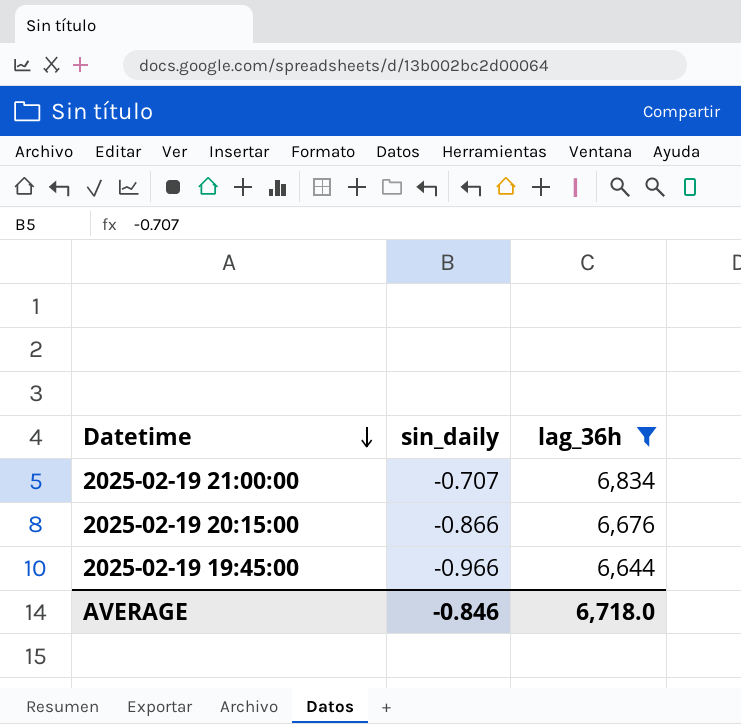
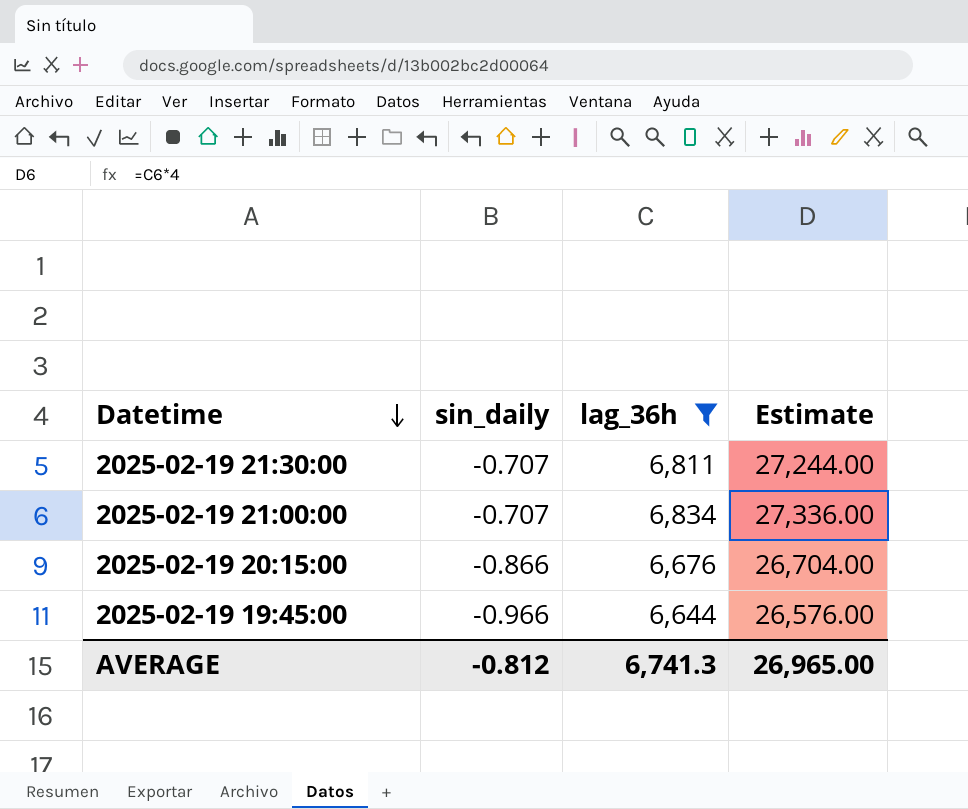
column Estimate | formula: none -> [lag_36h] * 4
row 2025-02-19 21:30:00: none -> -0.707 | 6,811 | 27,244.00
AVERAGE | sin_daily: -0.846 -> -0.812
AVERAGE | lag_36h: 6,718.0 -> 6,741.3

